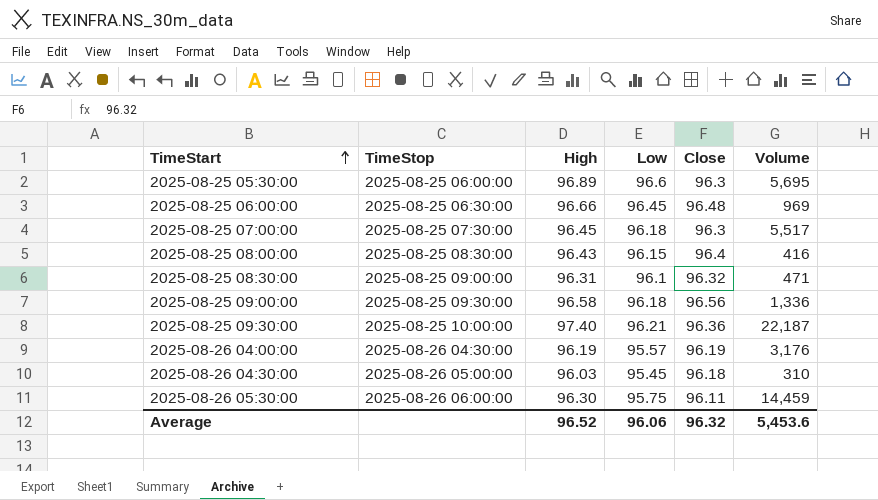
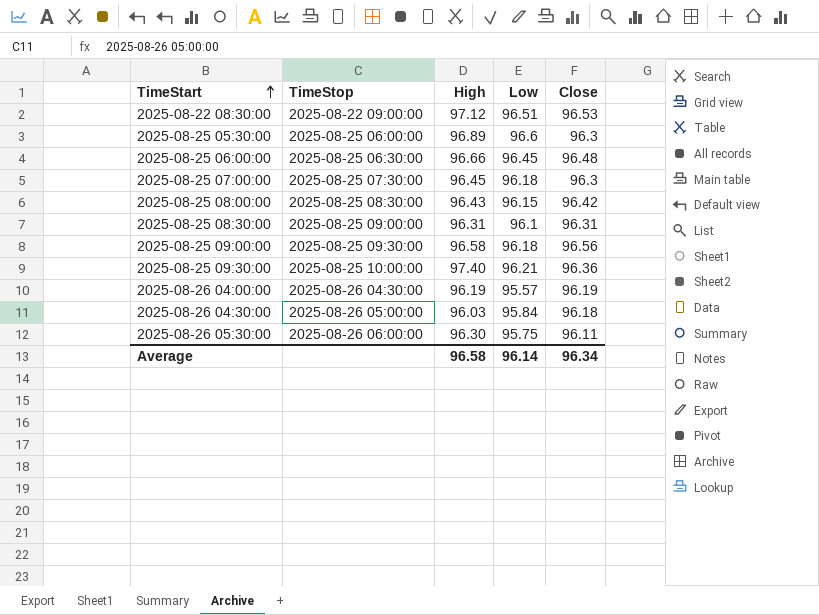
column Volume | position: 6 -> none
row 2025-08-22 08:30:00: none -> 2025-08-22 09:00:00 | 97.12 | 96.51 | 96.53
2025-08-25 08:00:00 | Close: 96.4 -> 96.42
2025-08-25 08:30:00 | Close: 96.32 -> 96.31
2025-08-26 04:30:00 | Low: 95.45 -> 95.84
Average | High: 96.52 -> 96.58
Average | Low: 96.06 -> 96.14
Average | Close: 96.32 -> 96.34

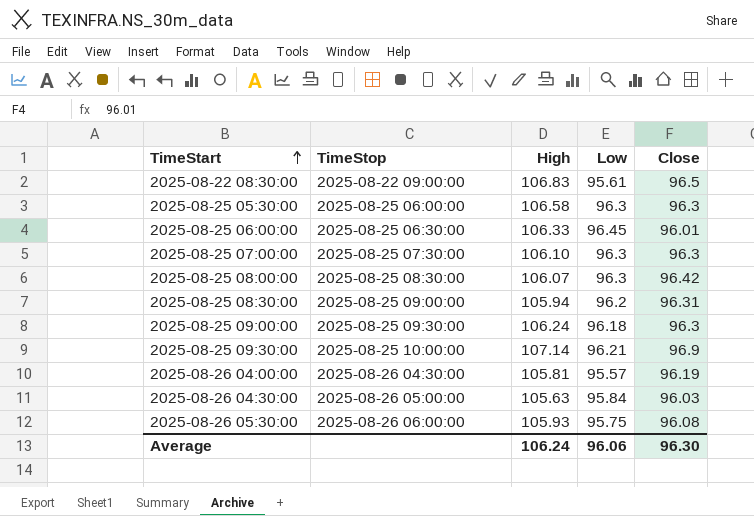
2025-08-22 08:30:00 | High: 97.12 -> 106.83
2025-08-22 08:30:00 | Low: 96.51 -> 95.61
2025-08-22 08:30:00 | Close: 96.53 -> 96.5
2025-08-25 05:30:00 | High: 96.89 -> 106.58
2025-08-25 05:30:00 | Low: 96.6 -> 96.3
2025-08-25 06:00:00 | High: 96.66 -> 106.33
2025-08-25 06:00:00 | Close: 96.48 -> 96.01
2025-08-25 07:00:00 | High: 96.45 -> 106.10
2025-08-25 07:00:00 | Low: 96.18 -> 96.3
2025-08-25 08:00:00 | High: 96.43 -> 106.07
2025-08-25 08:00:00 | Low: 96.15 -> 96.3
2025-08-25 08:30:00 | High: 96.31 -> 105.94
2025-08-25 08:30:00 | Low: 96.1 -> 96.2
2025-08-25 09:00:00 | High: 96.58 -> 106.24
2025-08-25 09:00:00 | Close: 96.56 -> 96.3
2025-08-25 09:30:00 | High: 97.40 -> 107.14
2025-08-25 09:30:00 | Close: 96.36 -> 96.9
2025-08-26 04:00:00 | High: 96.19 -> 105.81
2025-08-26 04:30:00 | High: 96.03 -> 105.63
2025-08-26 04:30:00 | Close: 96.18 -> 96.03
2025-08-26 05:30:00 | High: 96.30 -> 105.93
2025-08-26 05:30:00 | Close: 96.11 -> 96.08
Average | High: 96.58 -> 106.24
Average | Low: 96.14 -> 96.06
Average | Close: 96.34 -> 96.30

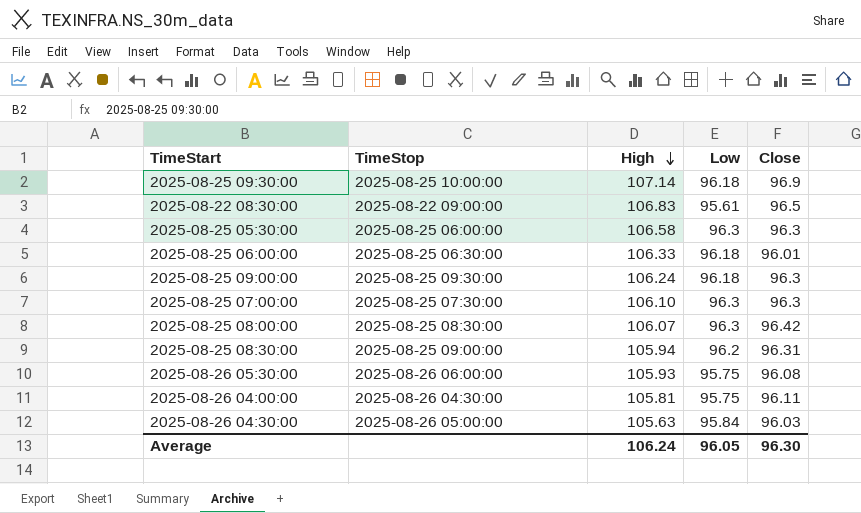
row order: TimeStart ascending -> High descending
2025-08-25 09:30:00 | Low: 96.21 -> 96.18
2025-08-25 06:00:00 | Low: 96.45 -> 96.18
2025-08-26 04:00:00 | Low: 95.57 -> 95.75
2025-08-26 04:00:00 | Close: 96.19 -> 96.11
Average | Low: 96.06 -> 96.05

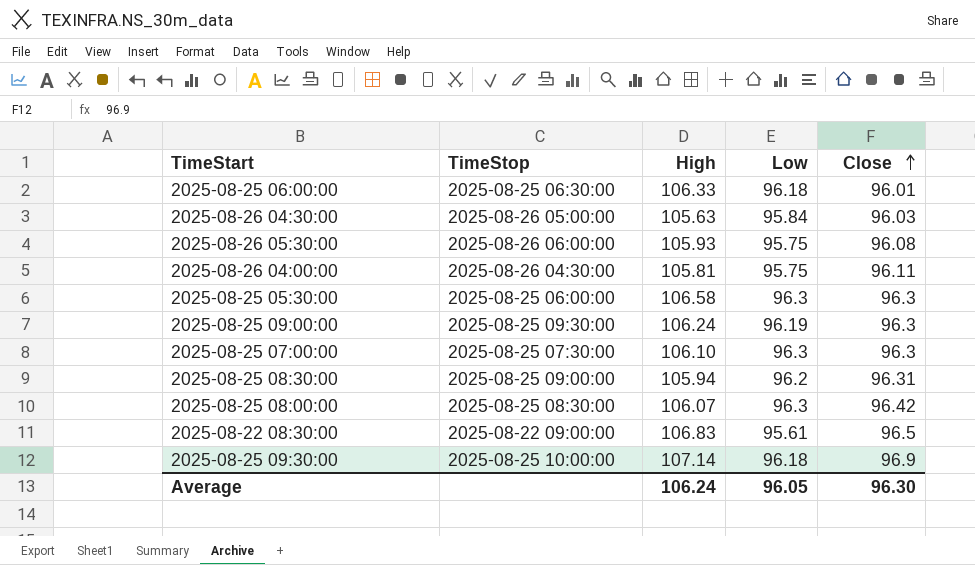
row order: High descending -> Close ascending
2025-08-25 09:00:00 | Low: 96.18 -> 96.19

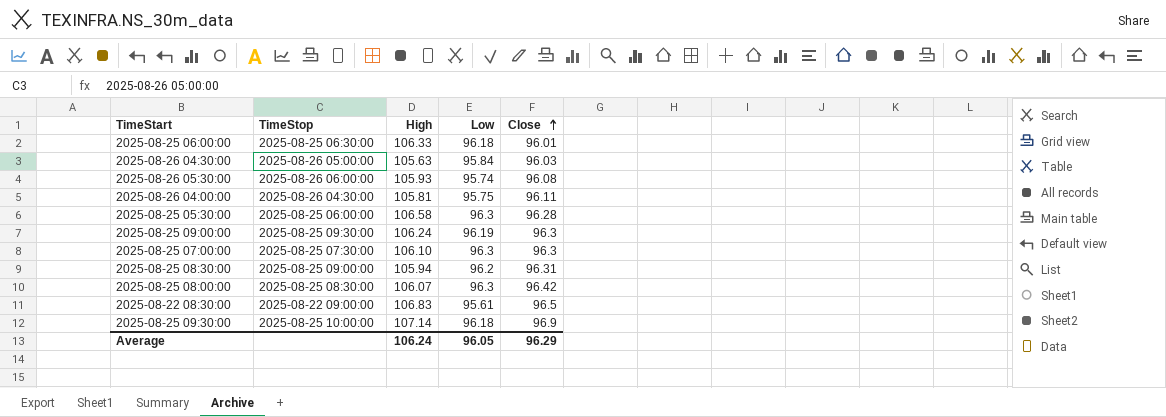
2025-08-26 05:30:00 | Low: 95.75 -> 95.74
2025-08-25 05:30:00 | Close: 96.3 -> 96.28
Average | Close: 96.30 -> 96.29

